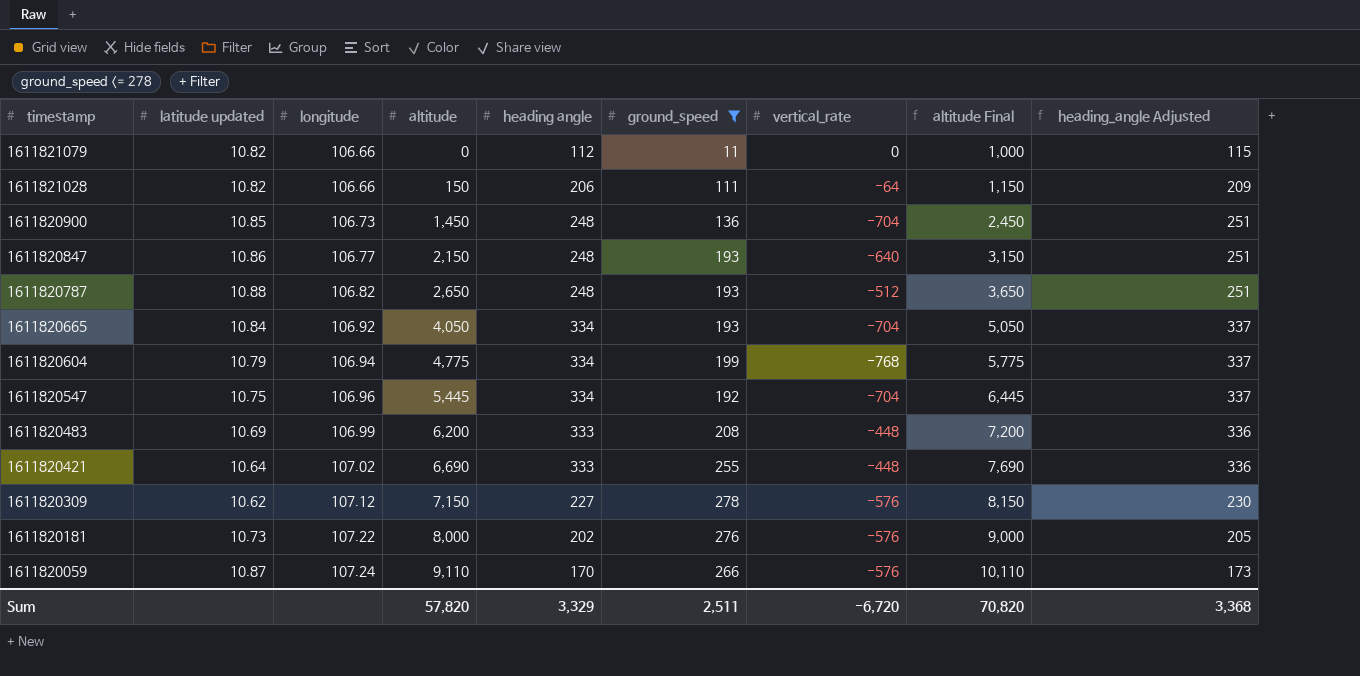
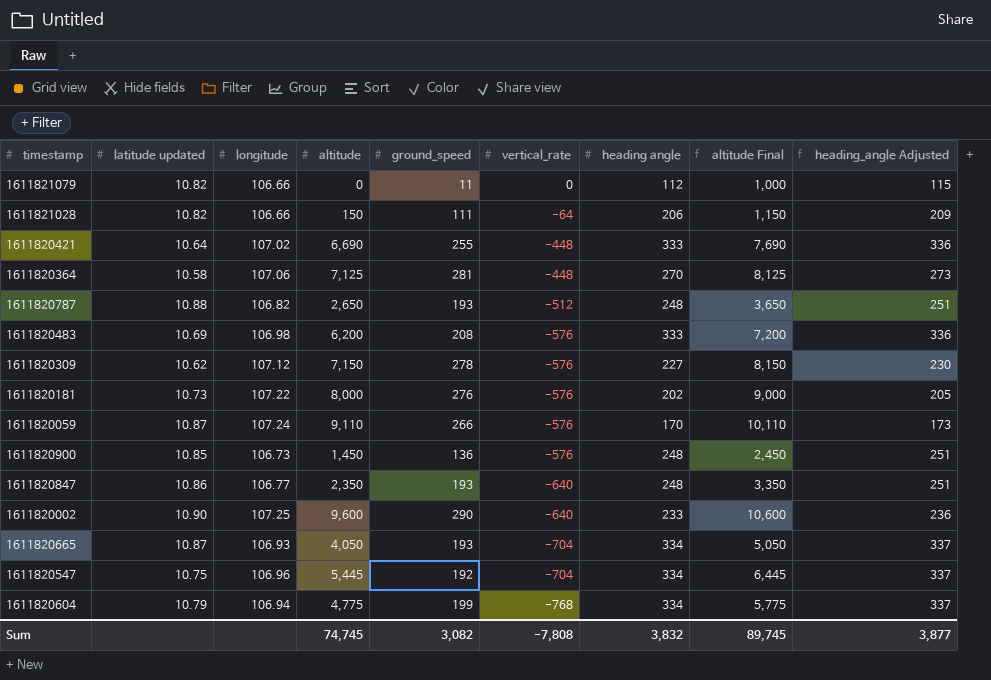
filter: ground_speed <= 278 -> none
row order: timestamp descending -> vertical_rate descending
column heading angle | position: 5 -> 7
1611820483 | longitude: 106.99 -> 106.98
1611820483 | vertical_rate: -448 -> -576
1611820900 | vertical_rate: -704 -> -576
1611820847 | altitude: 2,150 -> 2,350
1611820847 | altitude Final: 3,150 -> 3,350
1611820665 | latitude updated: 10.84 -> 10.87
1611820665 | longitude: 106.92 -> 106.93
Sum | altitude: 57,820 -> 74,745
Sum | ground_speed: 2,511 -> 3,082
Sum | vertical_rate: -6,720 -> -7,808
Sum | heading angle: 3,329 -> 3,832
Sum | altitude Final: 70,820 -> 89,745
Sum | heading_angle Adjusted: 3,368 -> 3,877

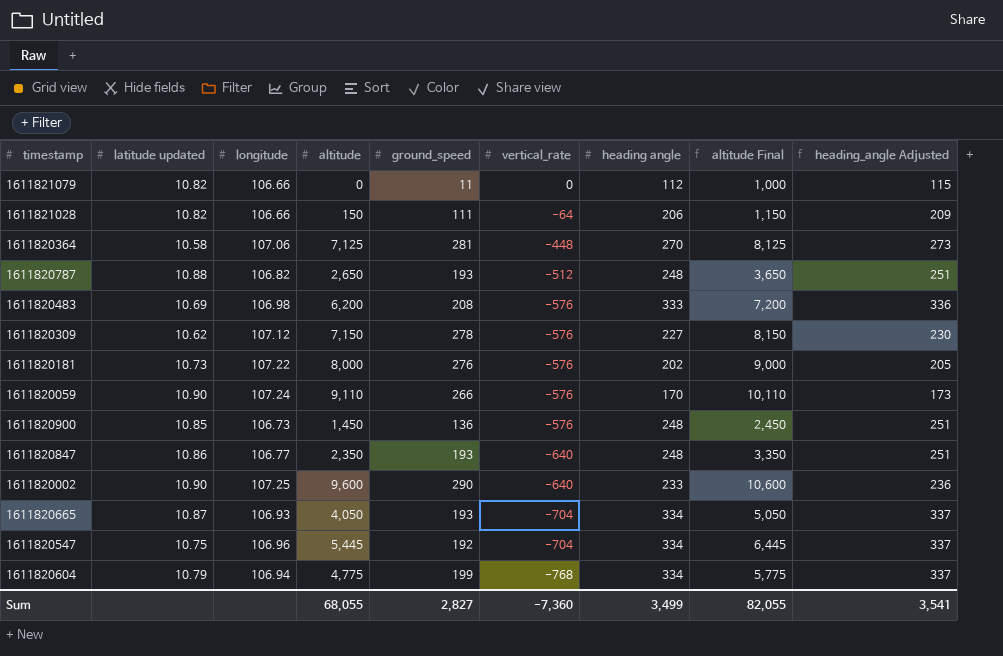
row 1611820421: 10.64 | 107.02 | 6,690 | 255 | -448 | 333 | 7,690 | 336 -> none
1611820059 | latitude updated: 10.87 -> 10.90
Sum | altitude: 74,745 -> 68,055
Sum | ground_speed: 3,082 -> 2,827
Sum | vertical_rate: -7,808 -> -7,360
Sum | heading angle: 3,832 -> 3,499
Sum | altitude Final: 89,745 -> 82,055
Sum | heading_angle Adjusted: 3,877 -> 3,541

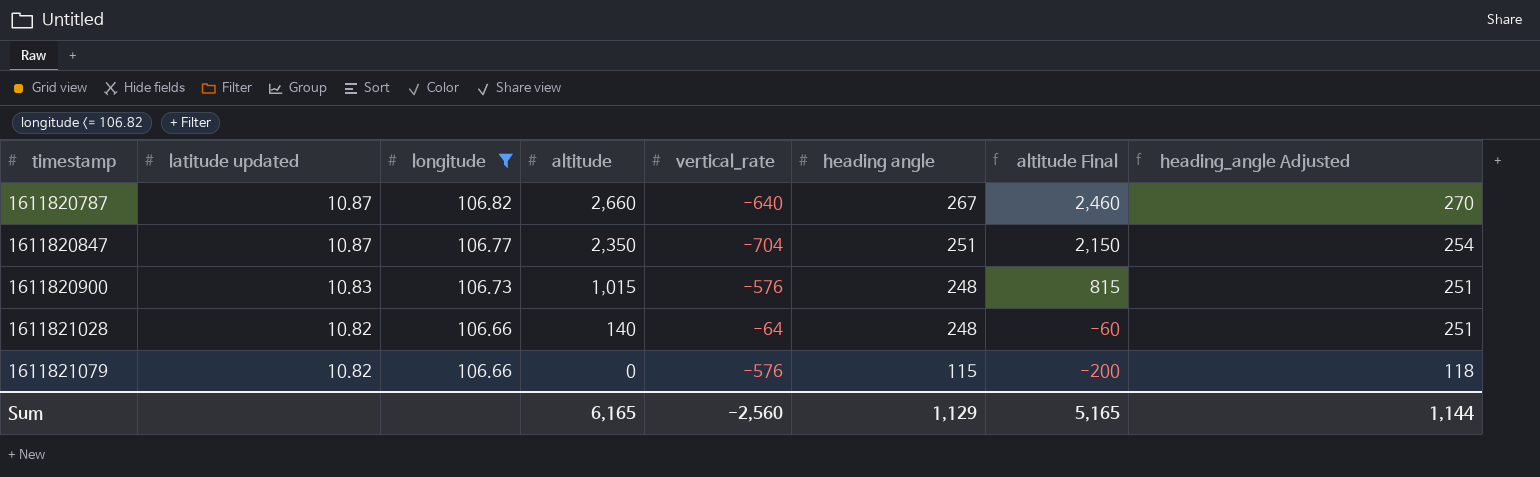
filter: none -> longitude <= 106.82
row order: vertical_rate descending -> timestamp ascending
column ground_speed | position: 5 -> none
column altitude Final | formula: [altitude] + 1000 -> [altitude] - 200
1611820787 | latitude updated: 10.88 -> 10.87
1611820787 | altitude: 2,650 -> 2,660
1611820787 | vertical_rate: -512 -> -640
1611820787 | heading angle: 248 -> 267
1611820787 | heading_angle Adjusted: 251 -> 270
1611820847 | latitude updated: 10.86 -> 10.87
1611820847 | vertical_rate: -640 -> -704
1611820847 | heading angle: 248 -> 251
1611820847 | heading_angle Adjusted: 251 -> 254
1611820900 | latitude updated: 10.85 -> 10.83
1611820900 | altitude: 1,450 -> 1,015
1611821028 | altitude: 150 -> 140
1611821028 | heading angle: 206 -> 248
1611821028 | heading_angle Adjusted: 209 -> 251
1611821079 | vertical_rate: 0 -> -576
1611821079 | heading angle: 112 -> 115
1611821079 | heading_angle Adjusted: 115 -> 118
Sum | altitude: 68,055 -> 6,165
Sum | vertical_rate: -7,360 -> -2,560
Sum | heading angle: 3,499 -> 1,129
Sum | altitude Final: 82,055 -> 5,165
Sum | heading_angle Adjusted: 3,541 -> 1,144

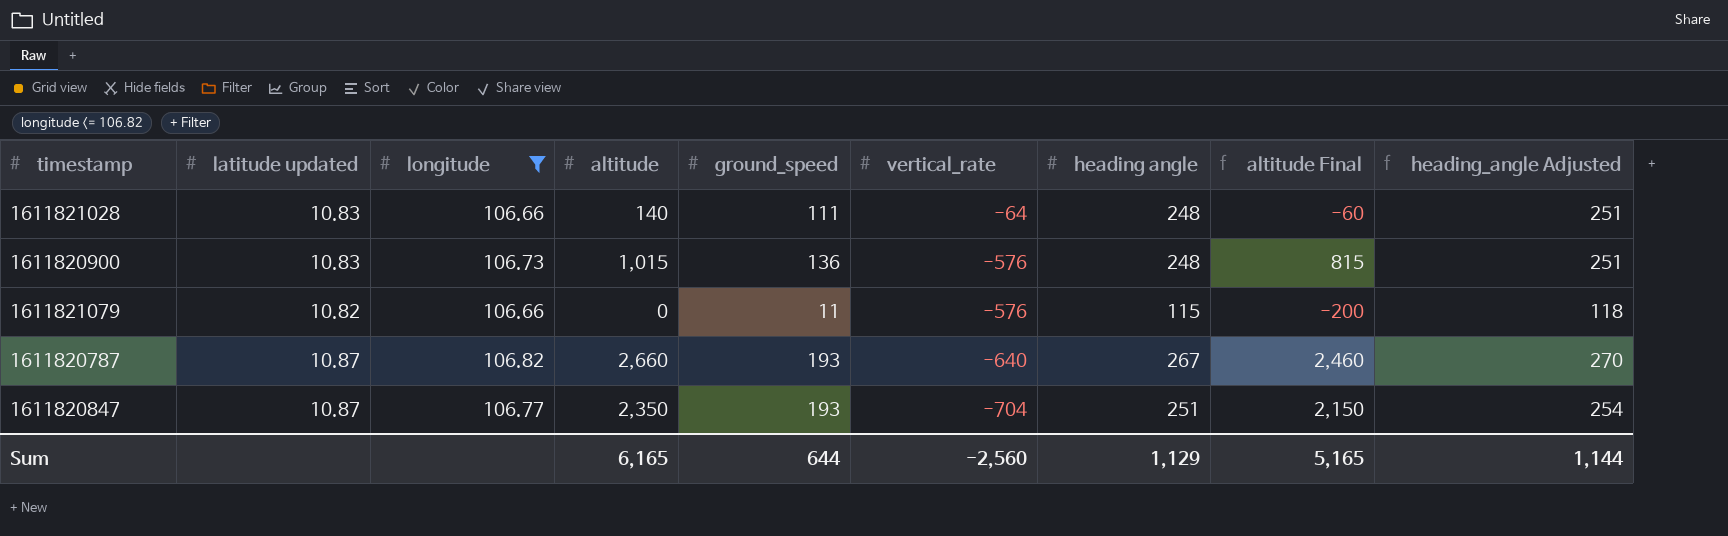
row order: timestamp ascending -> vertical_rate descending
column ground_speed | position: none -> 5
1611821028 | latitude updated: 10.82 -> 10.83

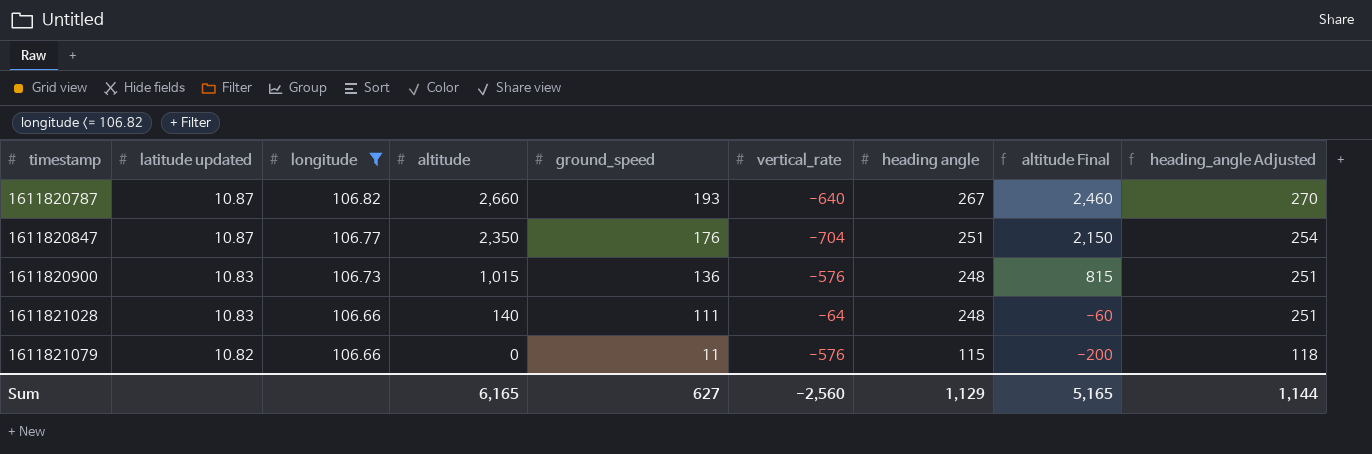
row order: vertical_rate descending -> timestamp ascending
1611820847 | ground_speed: 193 -> 176
Sum | ground_speed: 644 -> 627

